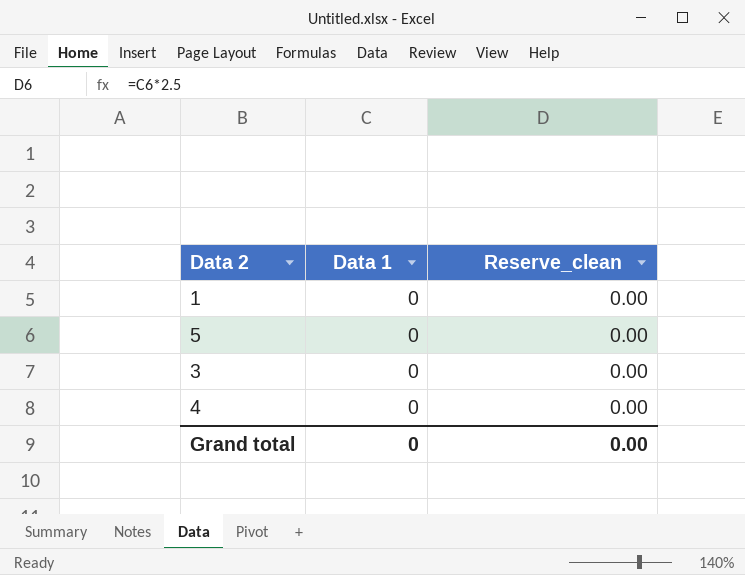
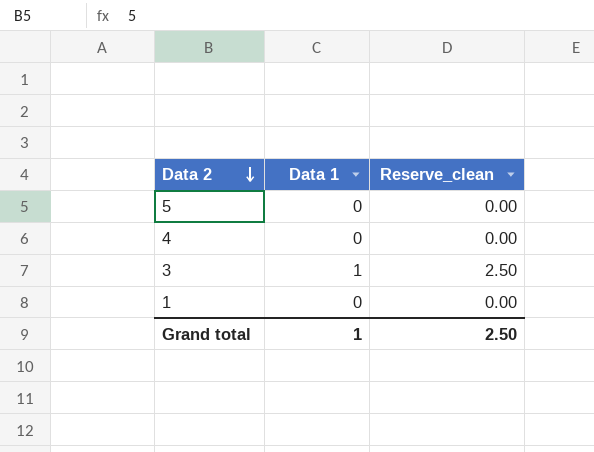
row order: none -> Data 2 descending
3 | Data 1: 0 -> 1
3 | Reserve_clean: 0.00 -> 2.50
Grand total | Data 1: 0 -> 1
Grand total | Reserve_clean: 0.00 -> 2.50

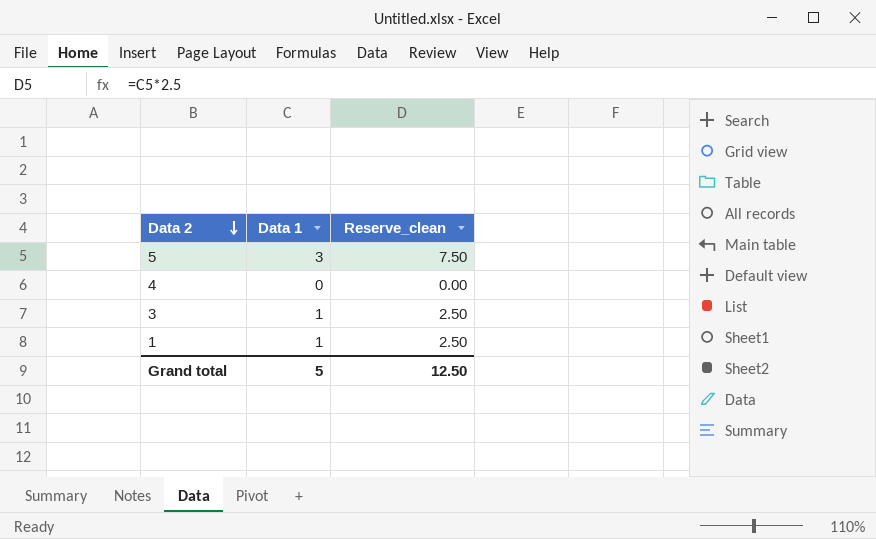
5 | Data 1: 0 -> 3
5 | Reserve_clean: 0.00 -> 7.50
1 | Data 1: 0 -> 1
1 | Reserve_clean: 0.00 -> 2.50
Grand total | Data 1: 1 -> 5
Grand total | Reserve_clean: 2.50 -> 12.50

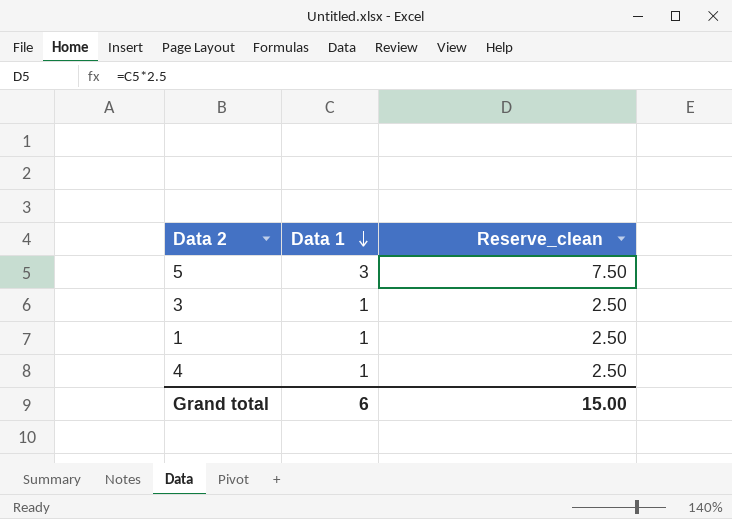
row order: Data 2 descending -> Data 1 descending
4 | Data 1: 0 -> 1
4 | Reserve_clean: 0.00 -> 2.50
Grand total | Data 1: 5 -> 6
Grand total | Reserve_clean: 12.50 -> 15.00

